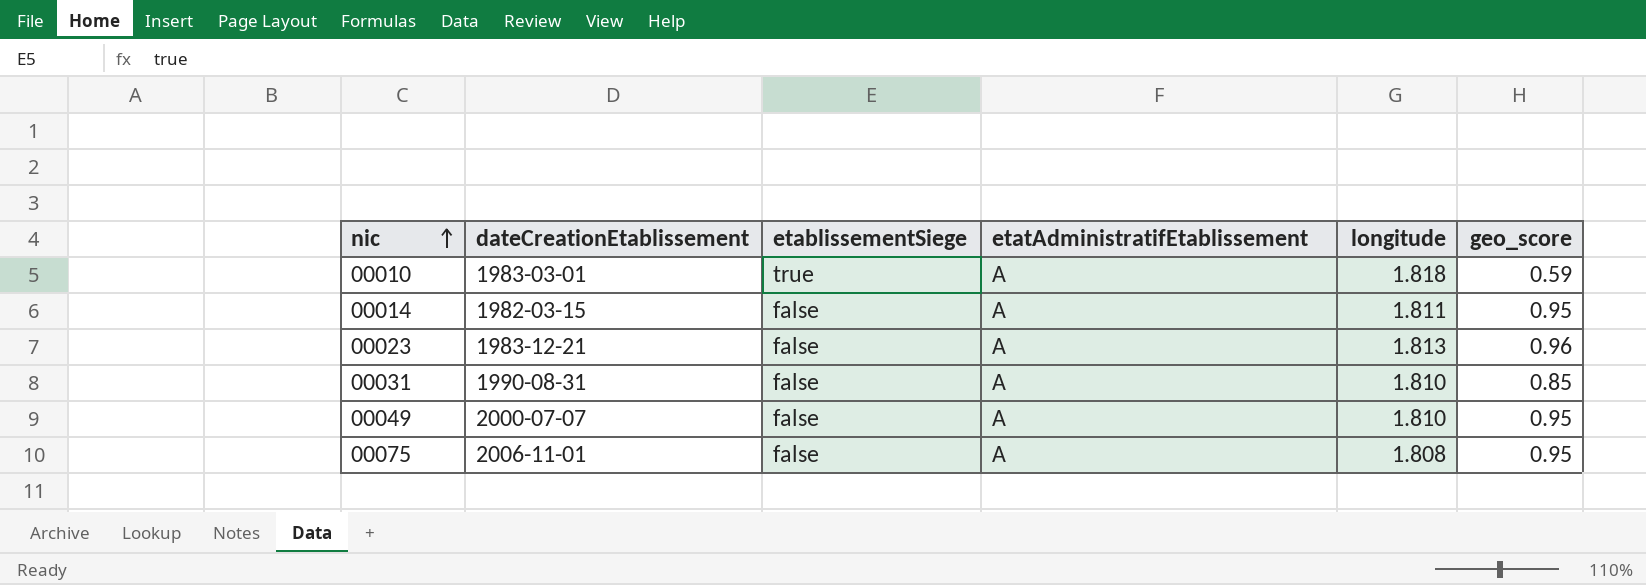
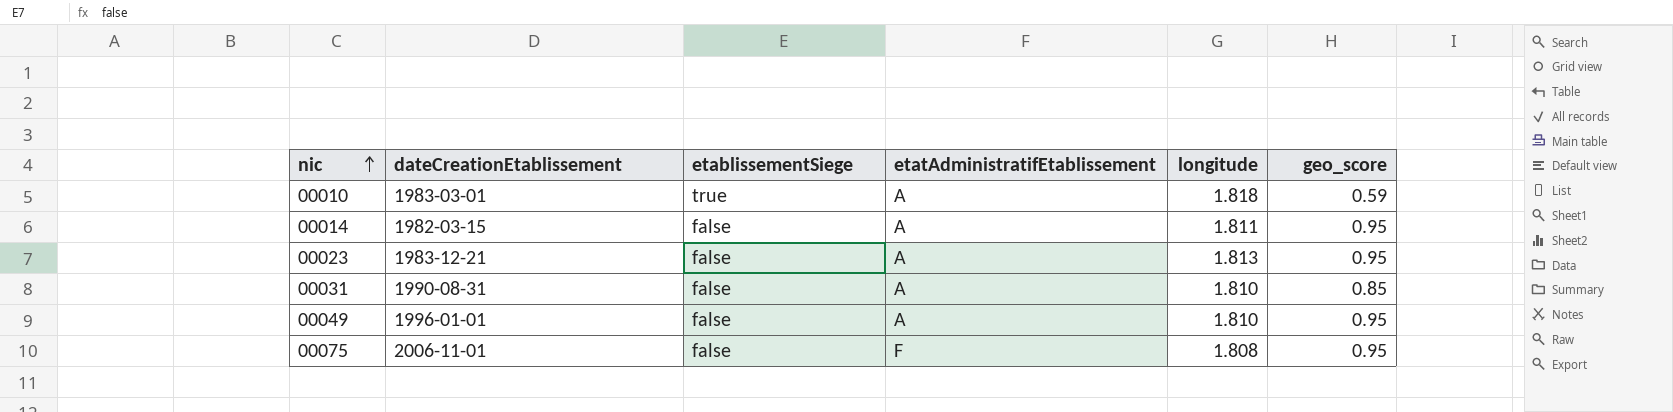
00023 | geo_score: 0.96 -> 0.95
00049 | dateCreationEtablissement: 2000-07-07 -> 1996-01-01
00075 | etatAdministratifEtablissement: A -> F

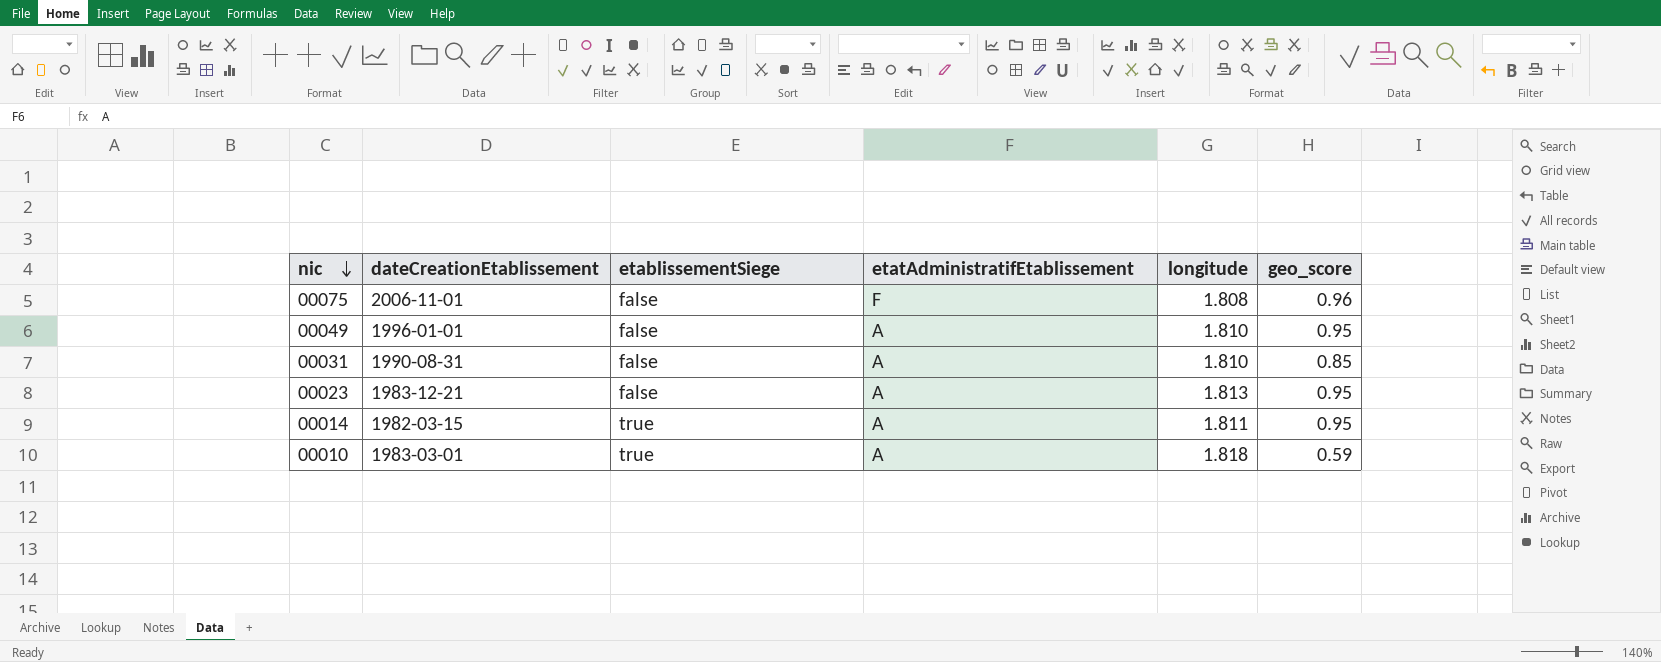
row order: nic ascending -> nic descending
00075 | geo_score: 0.95 -> 0.96
00014 | etablissementSiege: false -> true

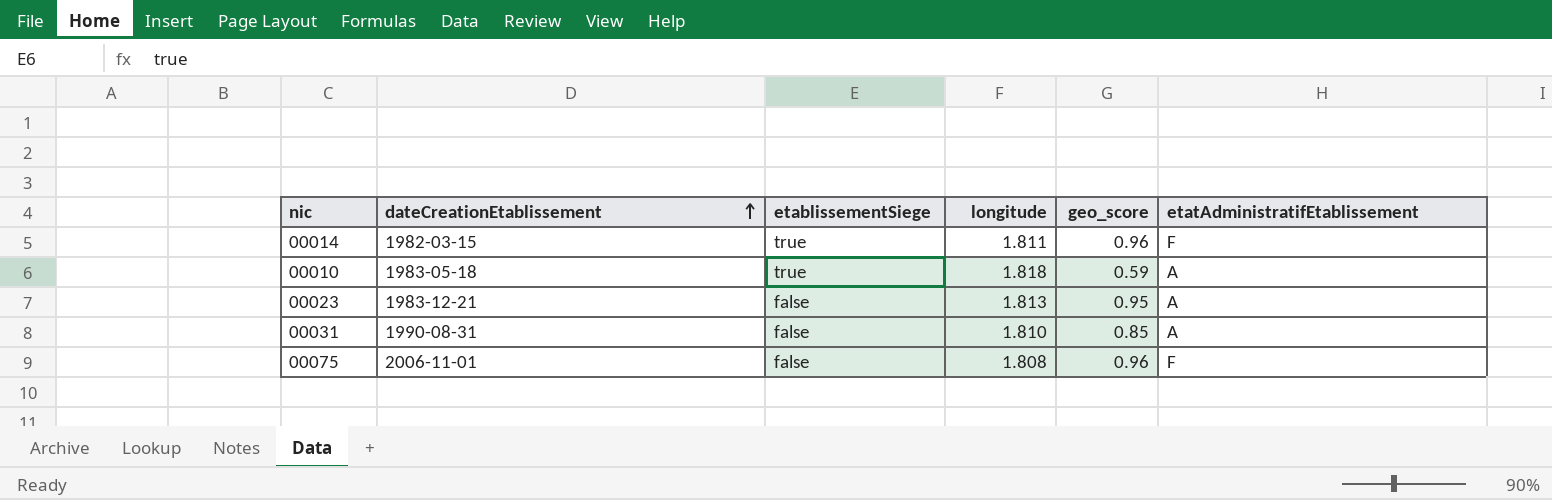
row order: nic descending -> dateCreationEtablissement ascending
column etatAdministratifEtablissement | position: 4 -> 6
row 00049: 1996-01-01 | false | A | 1.810 | 0.95 -> none
00014 | geo_score: 0.95 -> 0.96
00014 | etatAdministratifEtablissement: A -> F
00010 | dateCreationEtablissement: 1983-03-01 -> 1983-05-18

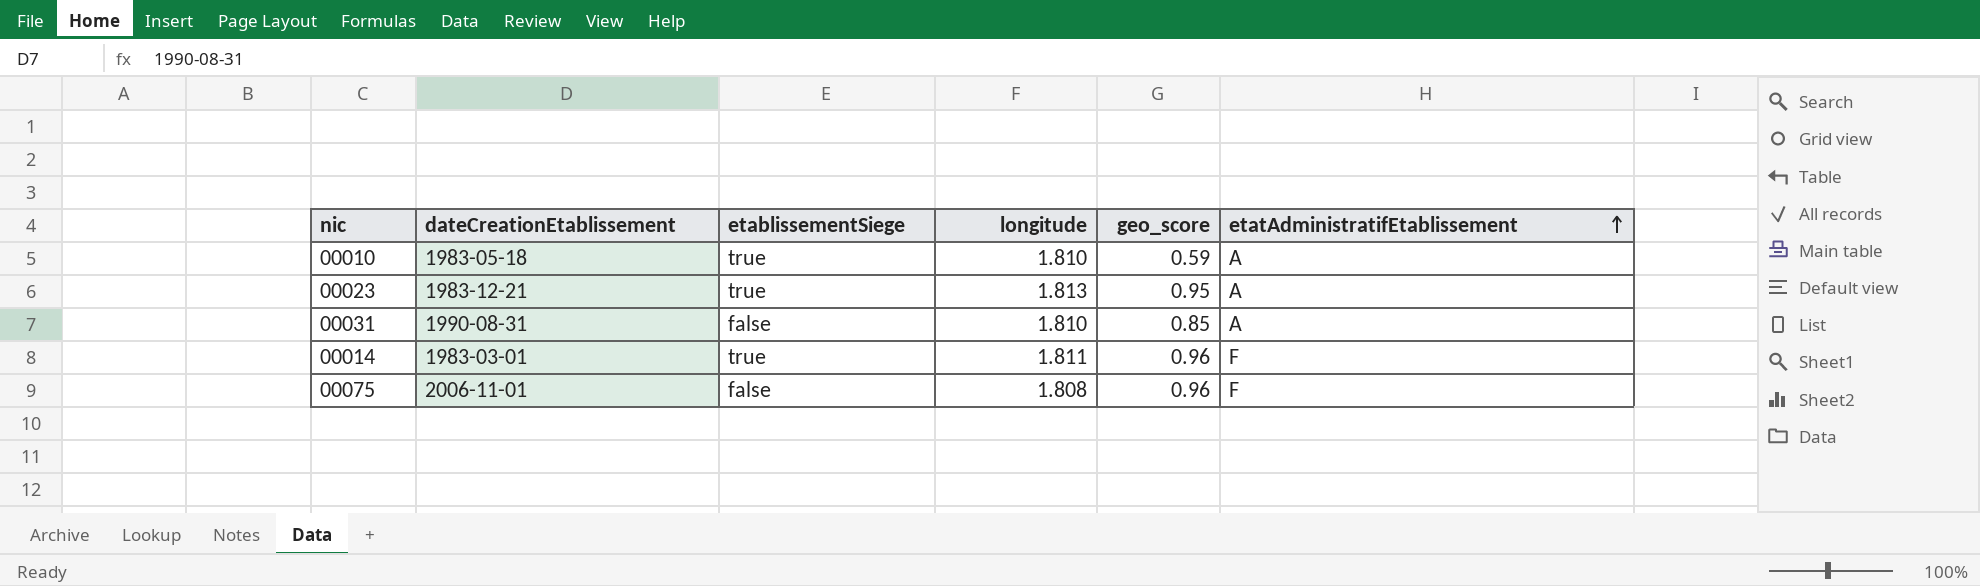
row order: dateCreationEtablissement ascending -> etatAdministratifEtablissement ascending
00010 | longitude: 1.818 -> 1.810
00023 | etablissementSiege: false -> true
00014 | dateCreationEtablissement: 1982-03-15 -> 1983-03-01

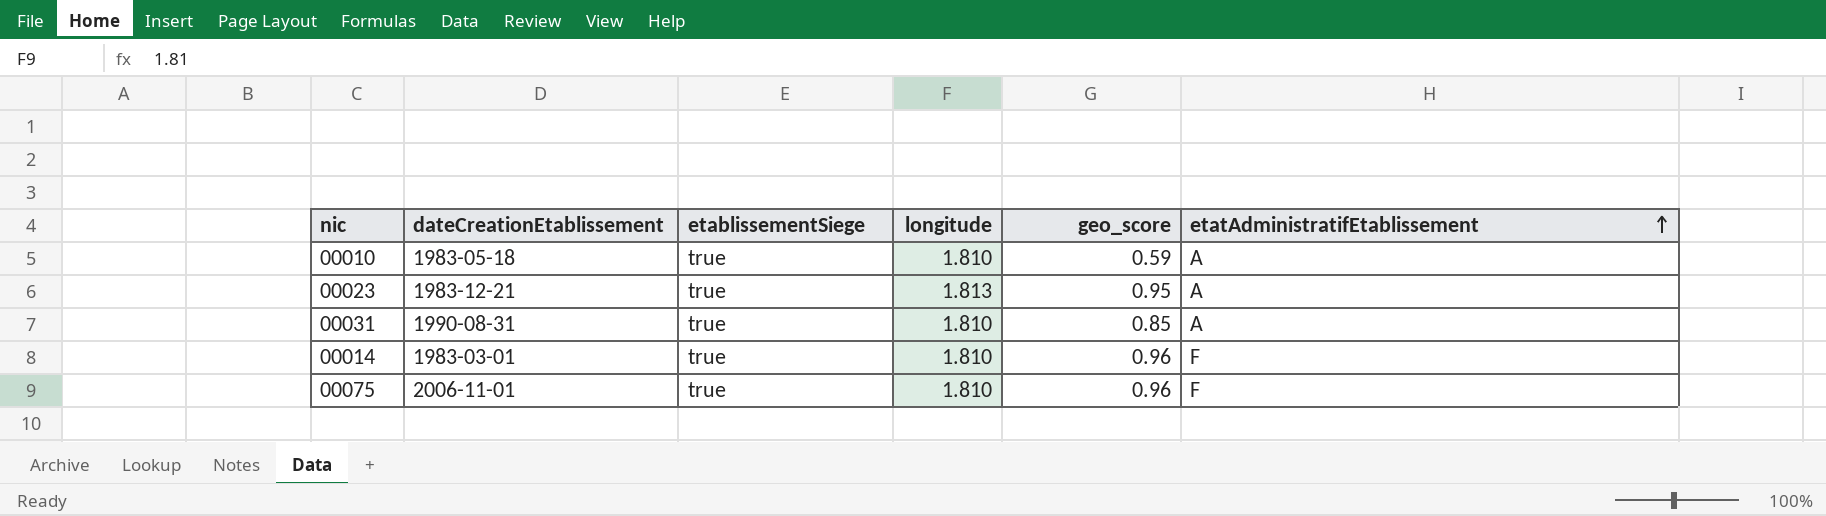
00031 | etablissementSiege: false -> true
00014 | longitude: 1.811 -> 1.810
00075 | etablissementSiege: false -> true
00075 | longitude: 1.808 -> 1.810

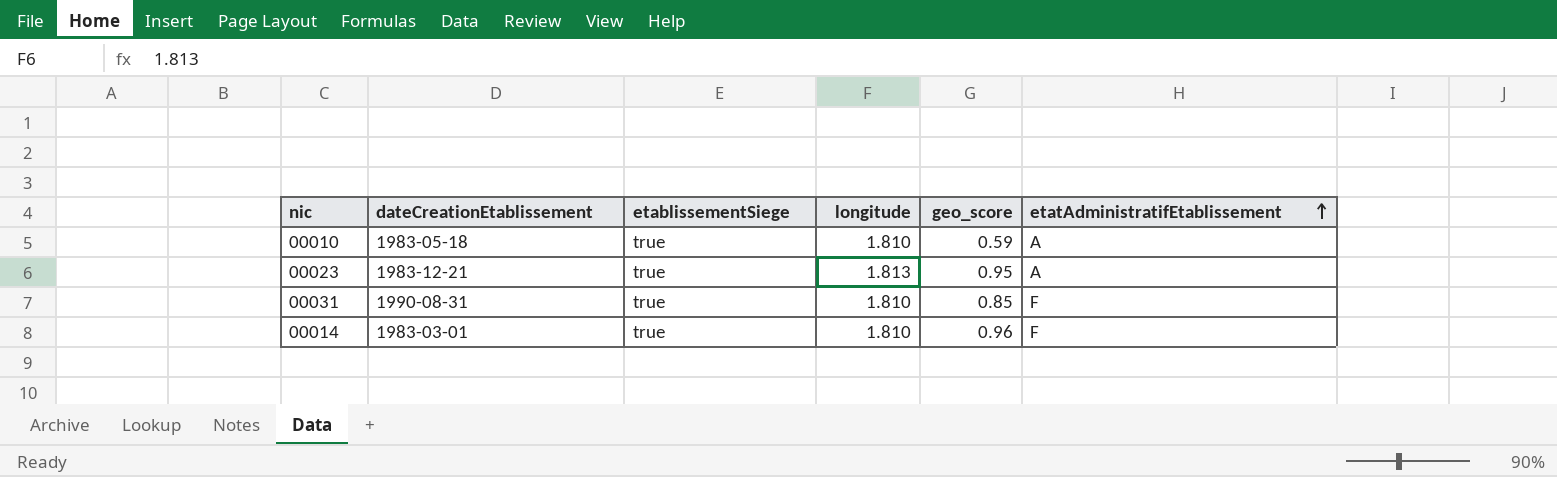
row 00075: 2006-11-01 | true | 1.810 | 0.96 | F -> none
00031 | etatAdministratifEtablissement: A -> F

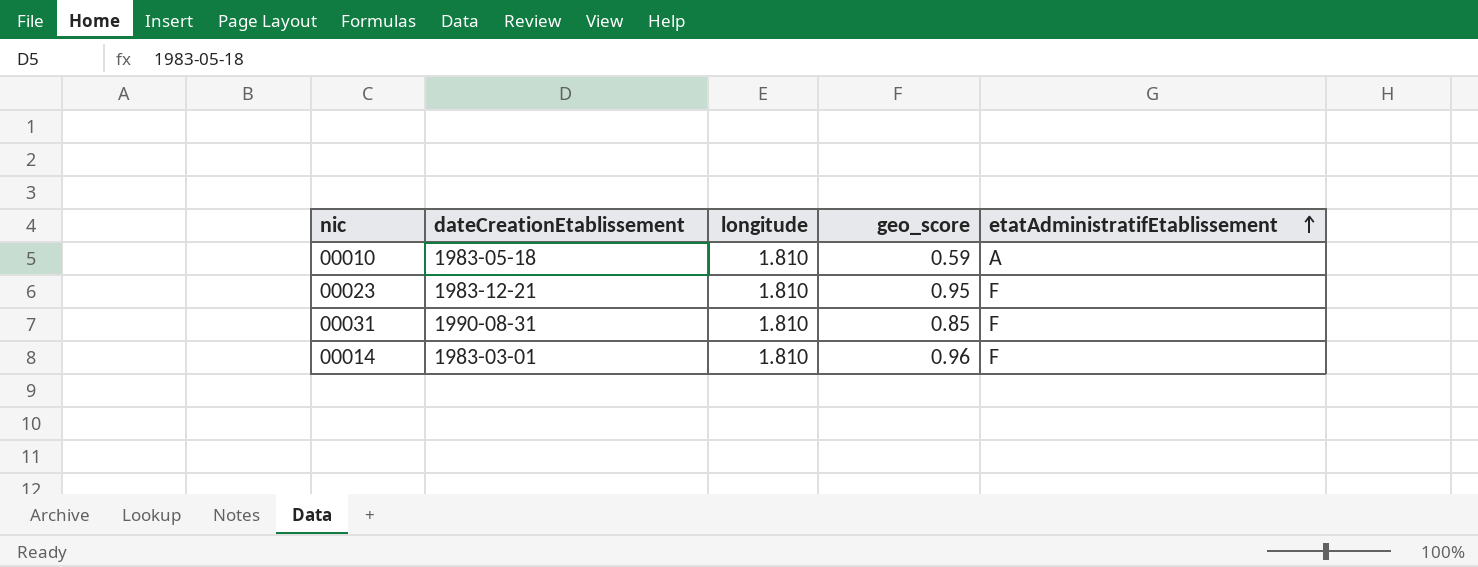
column etablissementSiege | position: 3 -> none
00023 | longitude: 1.813 -> 1.810
00023 | etatAdministratifEtablissement: A -> F

